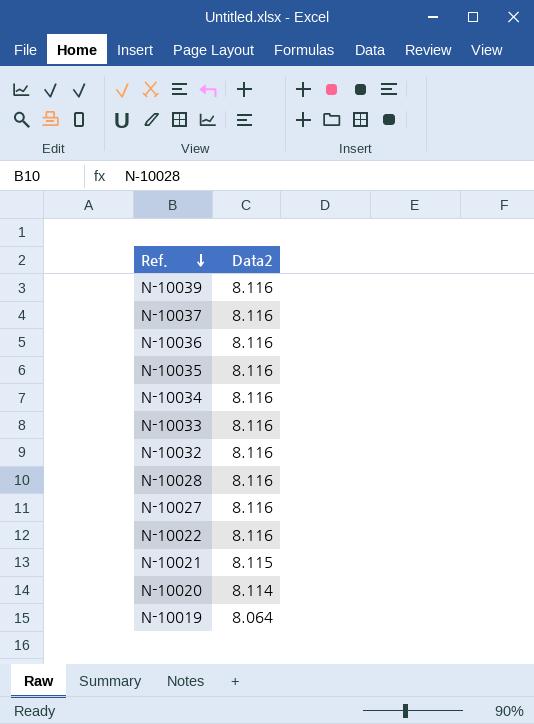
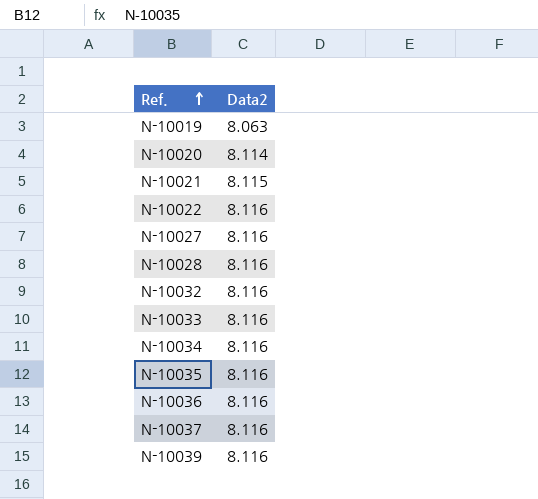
row order: Ref. descending -> Ref. ascending
N-10019 | Data2: 8.064 -> 8.063

